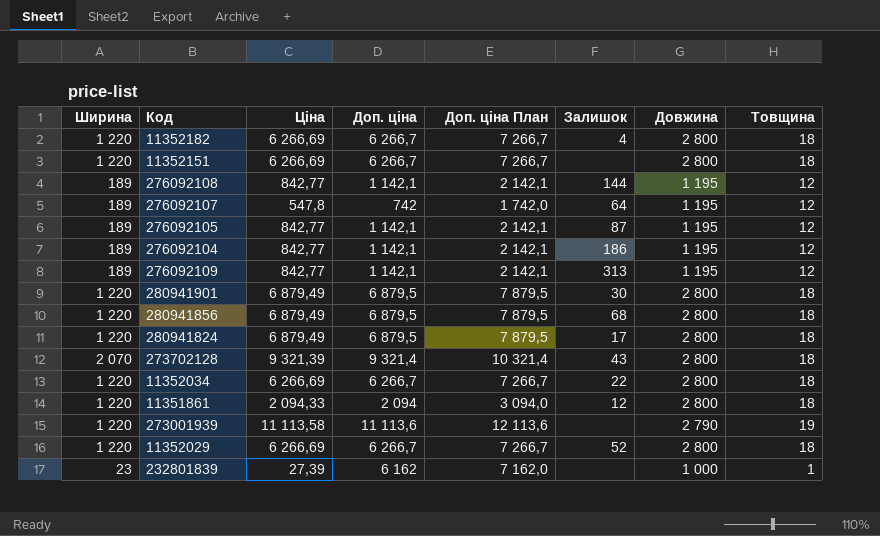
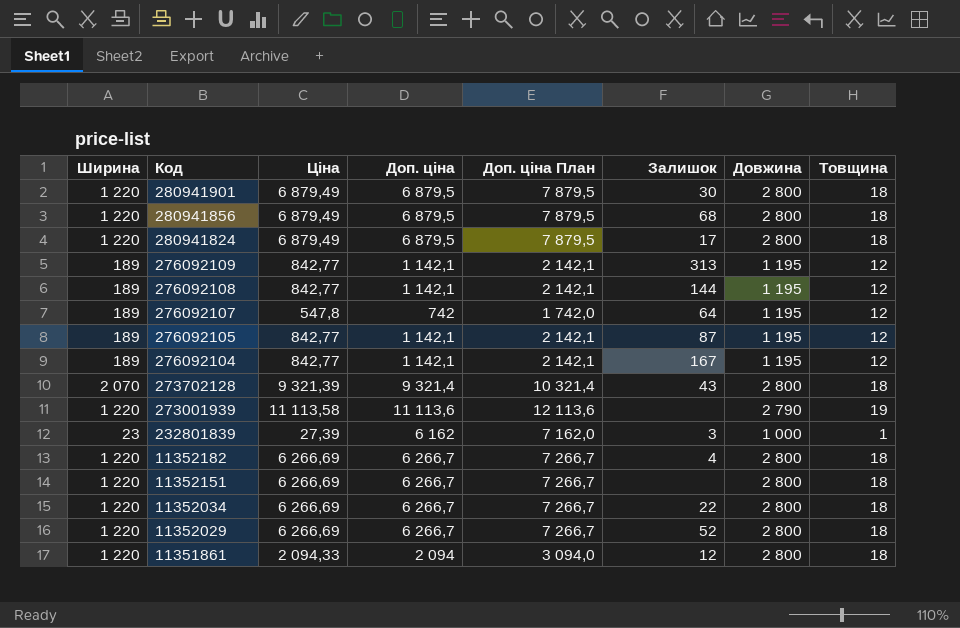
row order: none -> Код descending
276092104 | Залишок: 186 -> 167
232801839 | Залишок: none -> 3

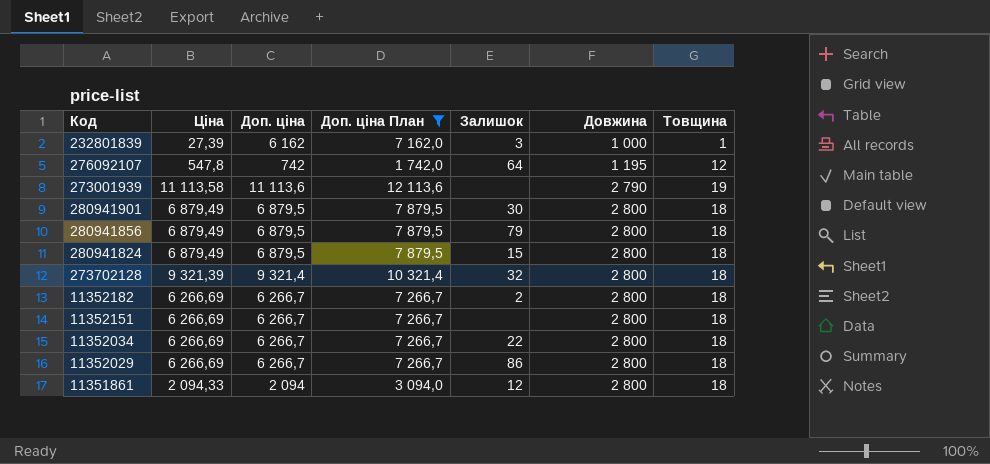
filter: none -> Доп. ціна План != 2 142,1
row order: Код descending -> Довжина ascending
column Ширина | position: 1 -> none
280941856 | Залишок: 68 -> 79
280941824 | Залишок: 17 -> 15
273702128 | Залишок: 43 -> 32
11352182 | Залишок: 4 -> 2
11352029 | Залишок: 52 -> 86

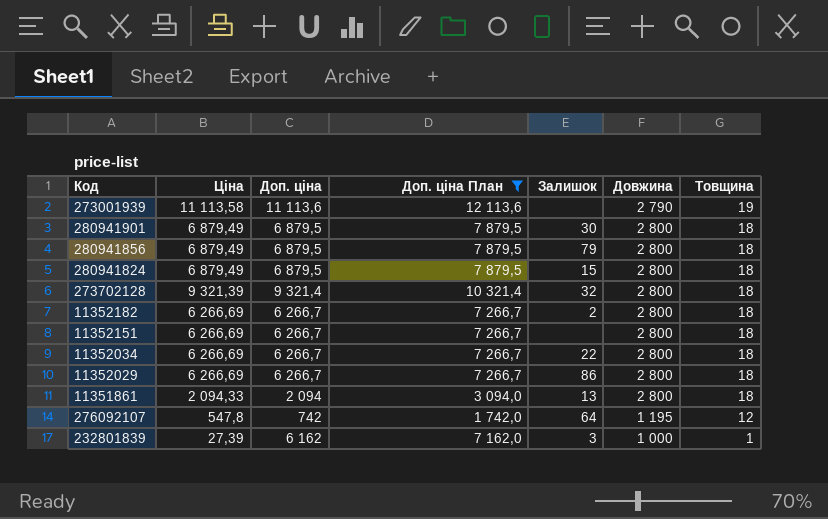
row order: Довжина ascending -> Товщина descending
11351861 | Залишок: 12 -> 13

